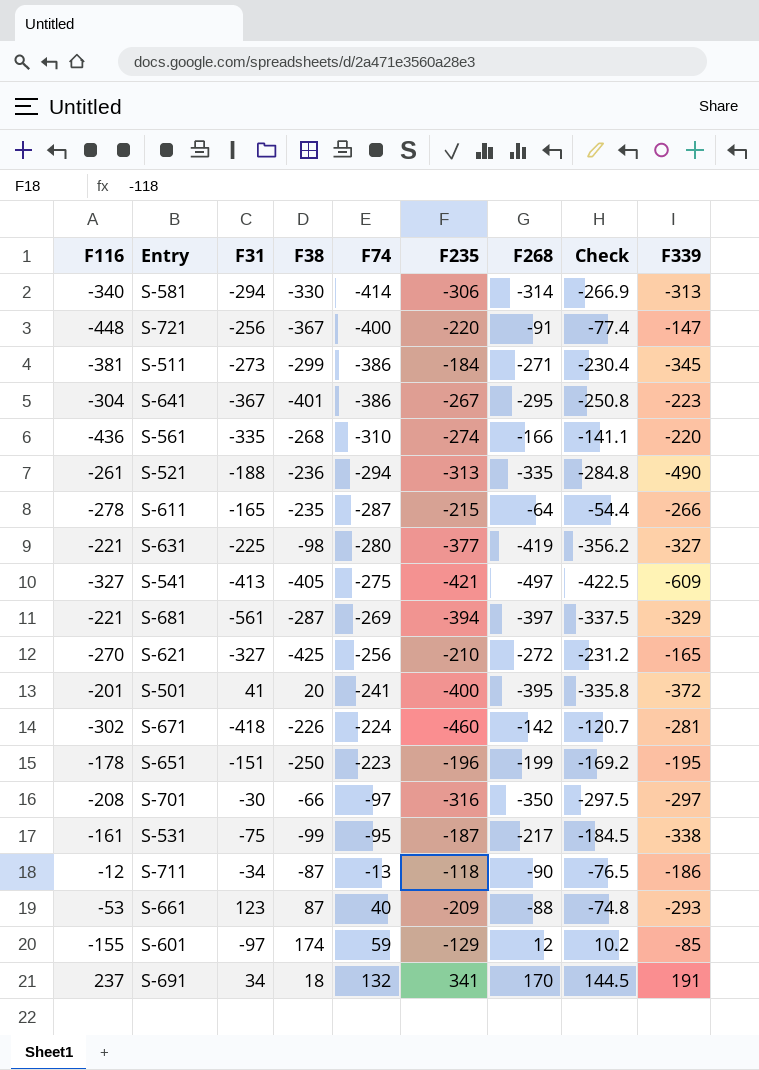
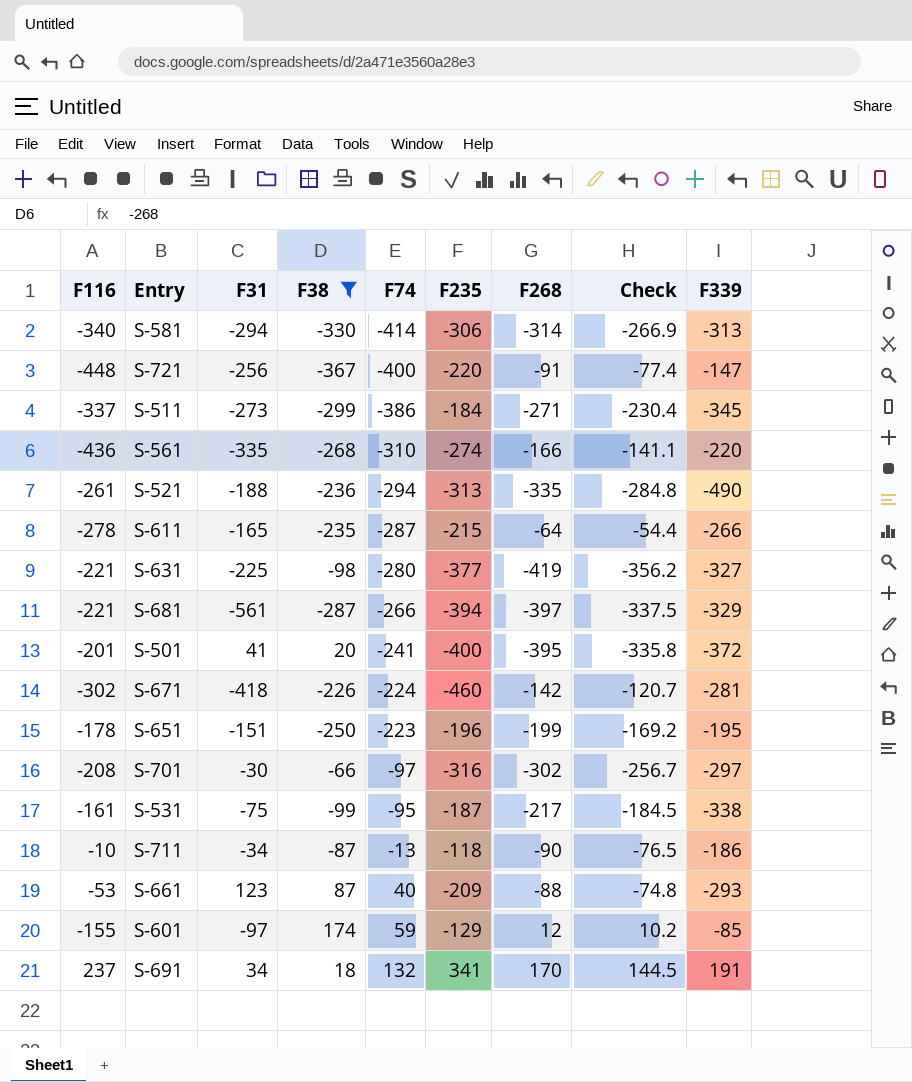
filter: none -> F38 >= -367
S-511 | F116: -381 -> -337
S-681 | F74: -269 -> -266
S-701 | F268: -350 -> -302
S-701 | Check: -297.5 -> -256.7
S-711 | F116: -12 -> -10

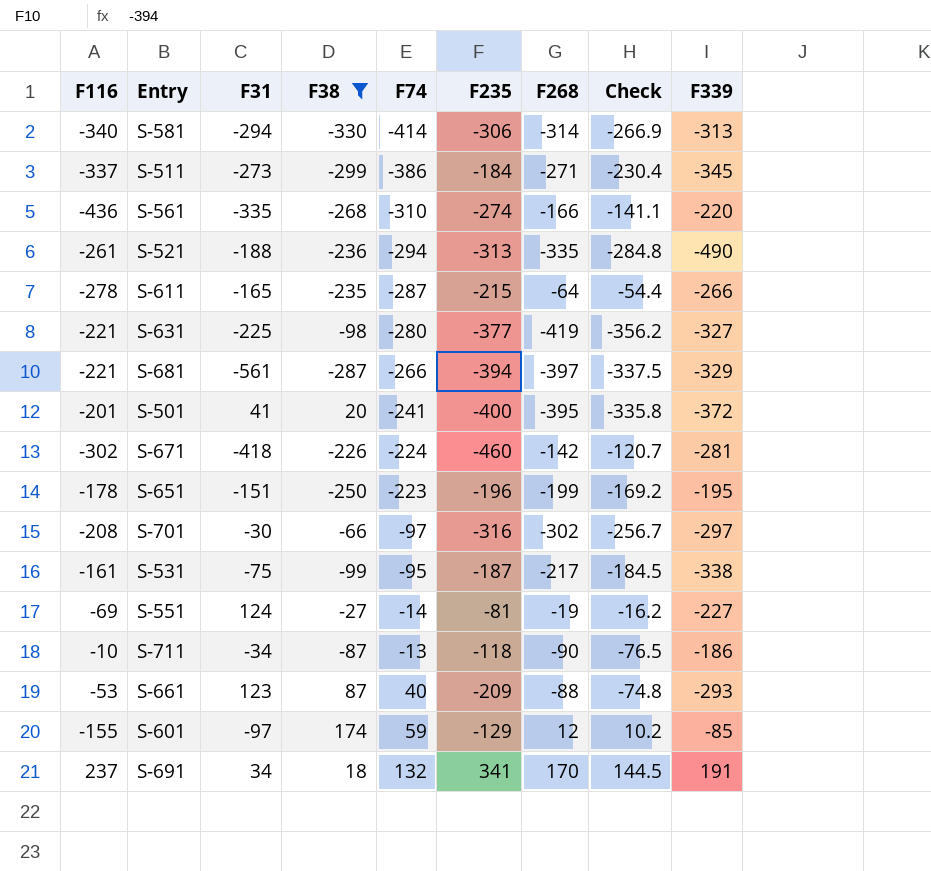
row S-721: -448 | -256 | -367 | -400 | -220 | -91 | -77.4 | -147 -> none
row S-551: none -> -69 | 124 | -27 | -14 | -81 | -19 | -16.2 | -227

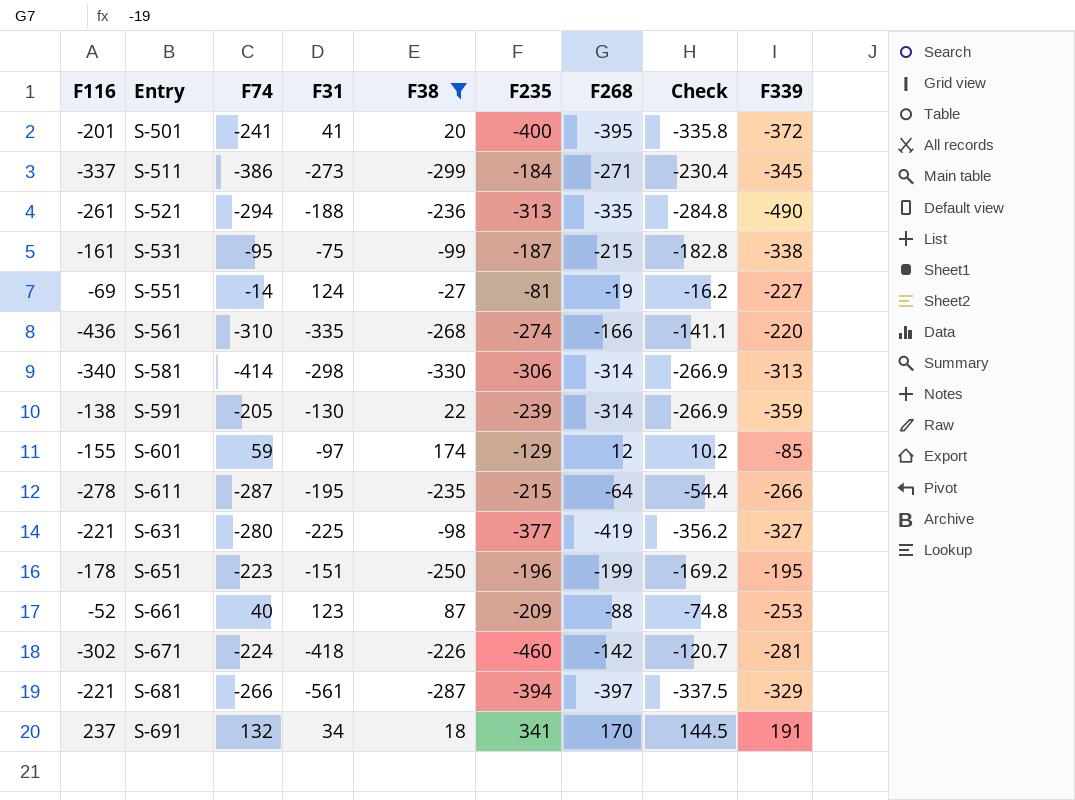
row order: F74 ascending -> Entry ascending
column F74 | position: 5 -> 3
row S-701: -208 | -30 | -66 | -97 | -316 | -302 | -256.7 | -297 -> none
row S-711: -10 | -34 | -87 | -13 | -118 | -90 | -76.5 | -186 -> none
S-531 | F268: -217 -> -215
S-531 | Check: -184.5 -> -182.8
S-581 | F31: -294 -> -298
row S-591: none -> -138 | -205 | -130 | 22 | -239 | -314 | -266.9 | -359
S-611 | F31: -165 -> -195
S-661 | F116: -53 -> -52
S-661 | F339: -293 -> -253

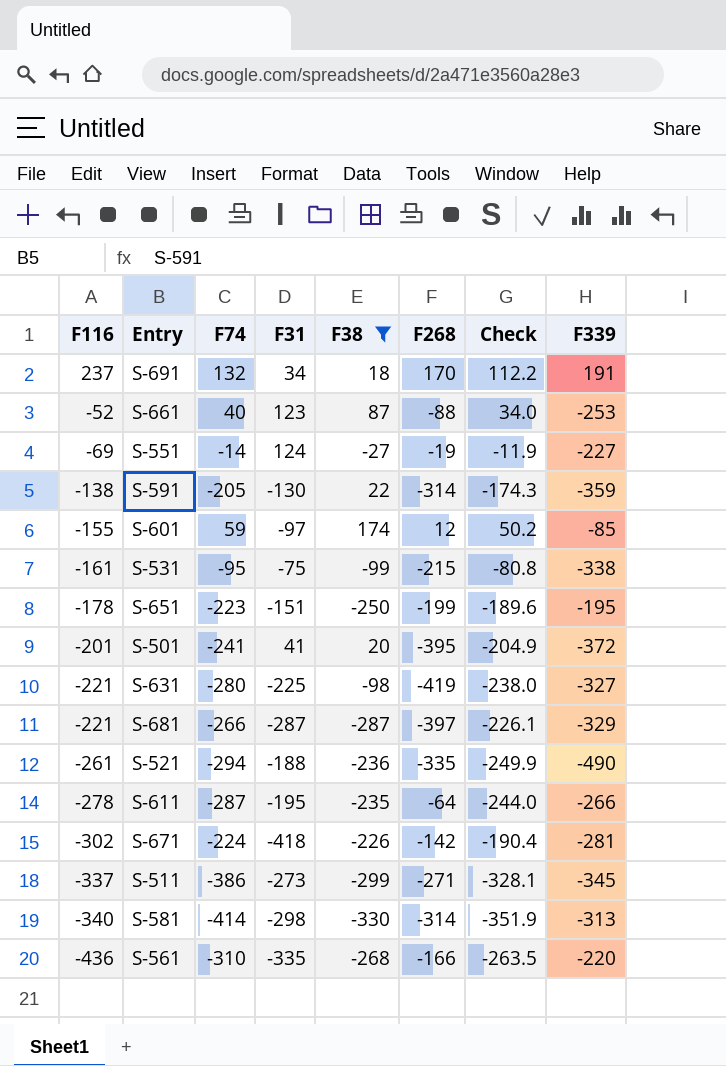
row order: Entry ascending -> F116 descending
column F235 | position: 6 -> none
column Check | formula: [F268] * 0.85 -> [F74] * 0.85
S-681 | F31: -561 -> -287

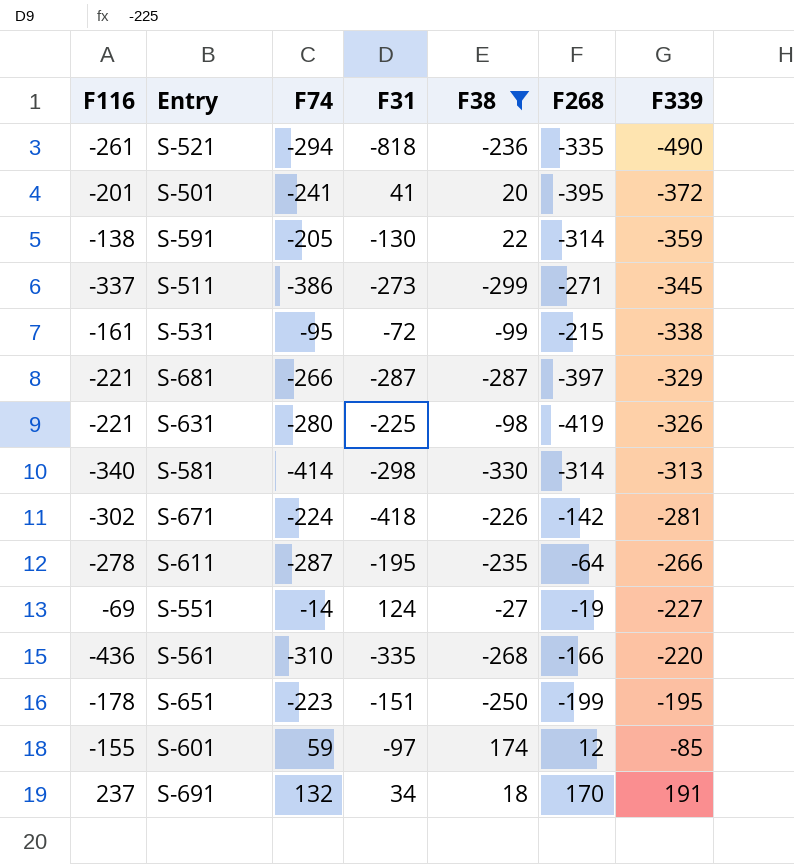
row order: F116 descending -> F339 ascending
column Check | formula: [F74] * 0.85 -> none
row S-661: -52 | 40 | 123 | 87 | -88 | 34.0 | -253 -> none
S-521 | F31: -188 -> -818
S-531 | F31: -75 -> -72
S-631 | F339: -327 -> -326

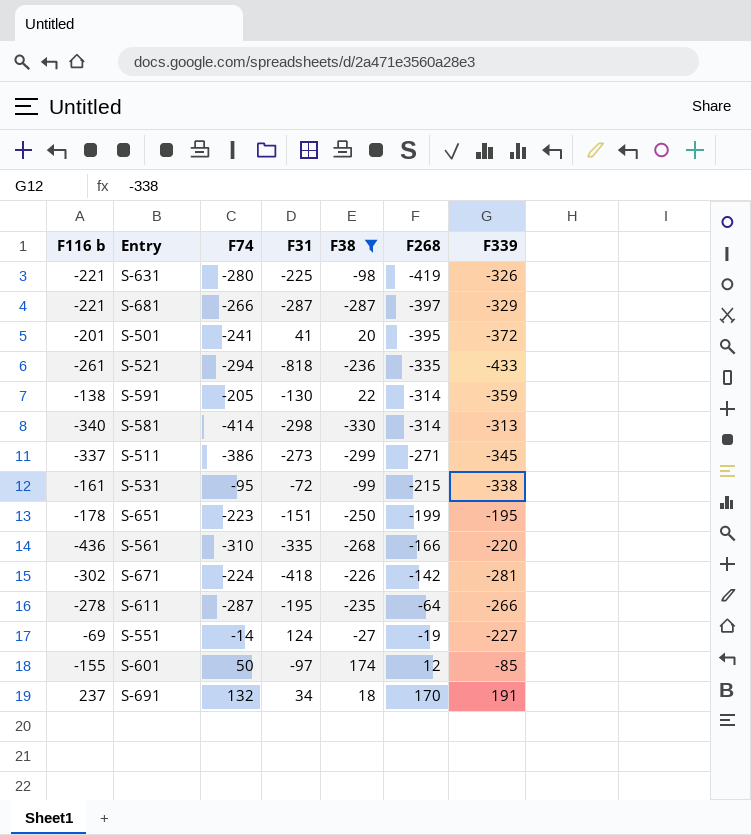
row order: F339 ascending -> F268 ascending
column name: F116 -> F116 b
S-521 | F339: -490 -> -433
S-601 | F74: 59 -> 50

